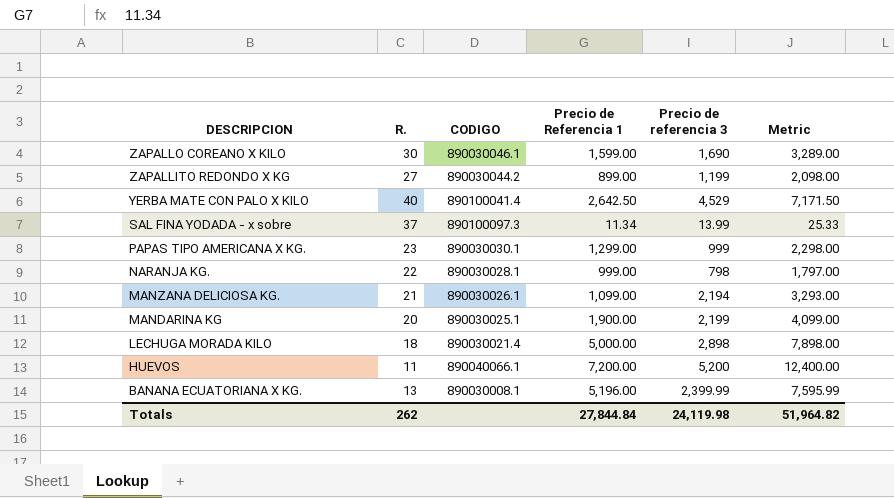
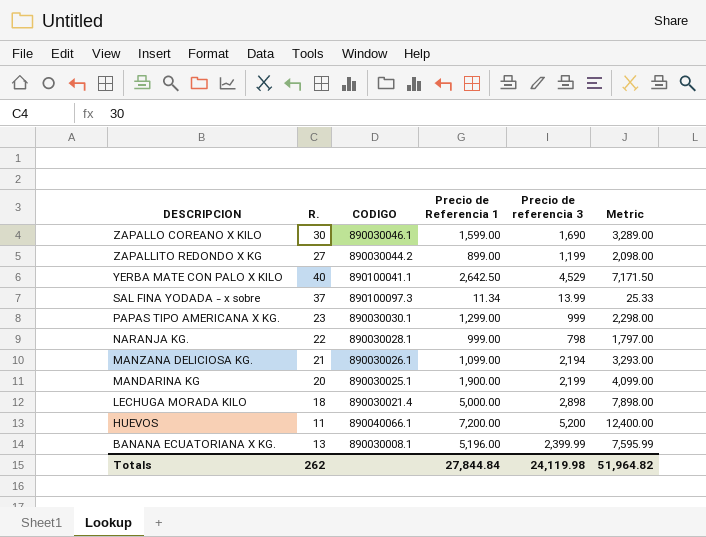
YERBA MATE CON PALO X KILO | CODIGO: 890100041.4 -> 890100041.1

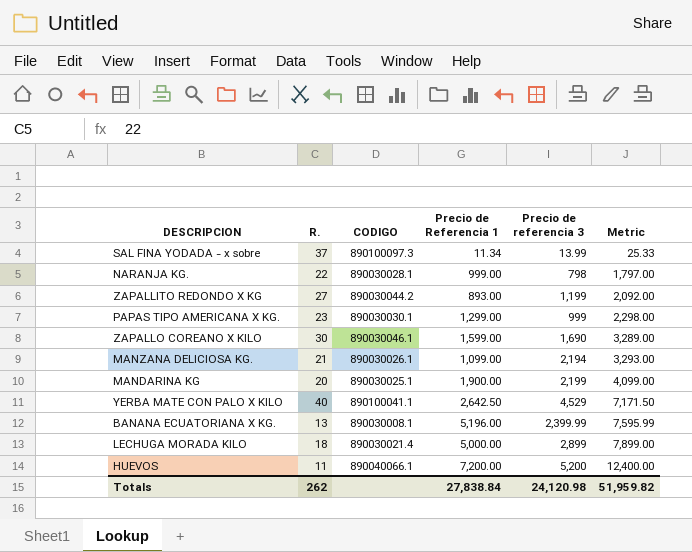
row order: DESCRIPCION descending -> Metric ascending
ZAPALLITO REDONDO X KG | Precio de Referencia 1: 899.00 -> 893.00
ZAPALLITO REDONDO X KG | Metric: 2,098.00 -> 2,092.00
LECHUGA MORADA KILO | Precio de referencia 3: 2,898 -> 2,899
LECHUGA MORADA KILO | Metric: 7,898.00 -> 7,899.00
Totals | Precio de Referencia 1: 27,844.84 -> 27,838.84
Totals | Precio de referencia 3: 24,119.98 -> 24,120.98
Totals | Metric: 51,964.82 -> 51,959.82

